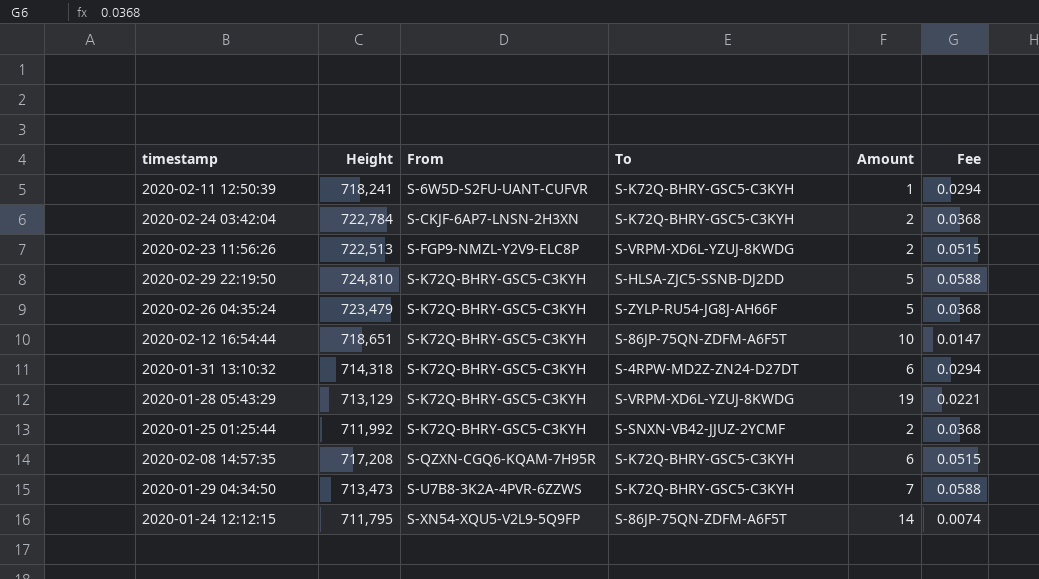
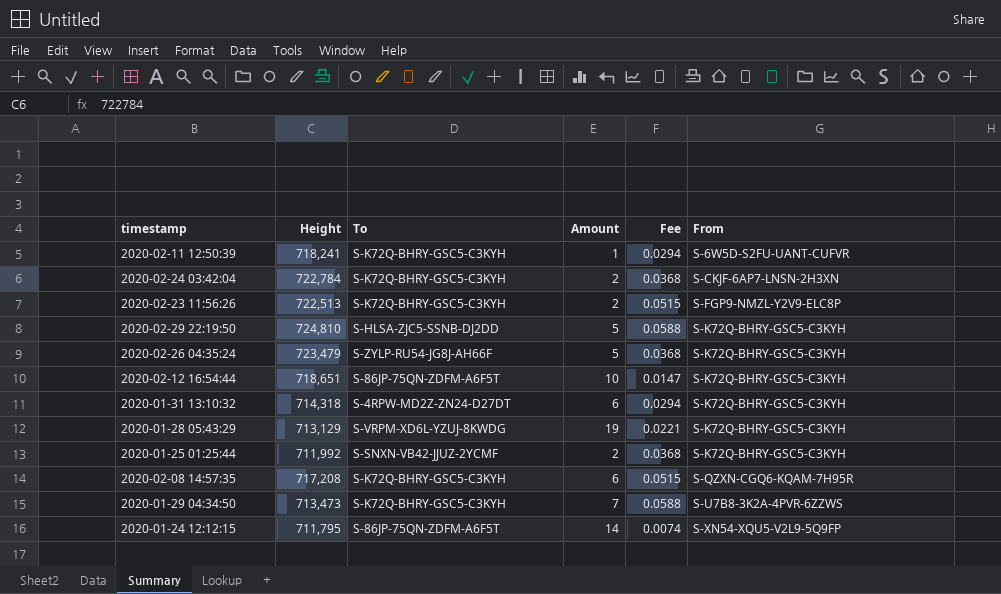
column From | position: 3 -> 6
2020-02-23 11:56:26 | To: S-VRPM-XD6L-YZUJ-8KWDG -> S-K72Q-BHRY-GSC5-C3KYH

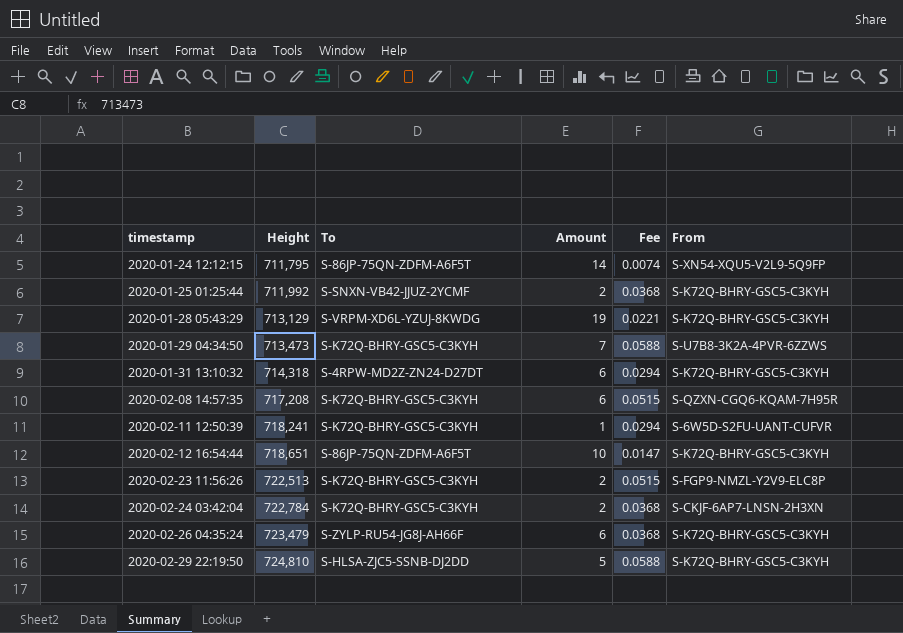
row order: From ascending -> timestamp ascending
2020-02-26 04:35:24 | Amount: 5 -> 6

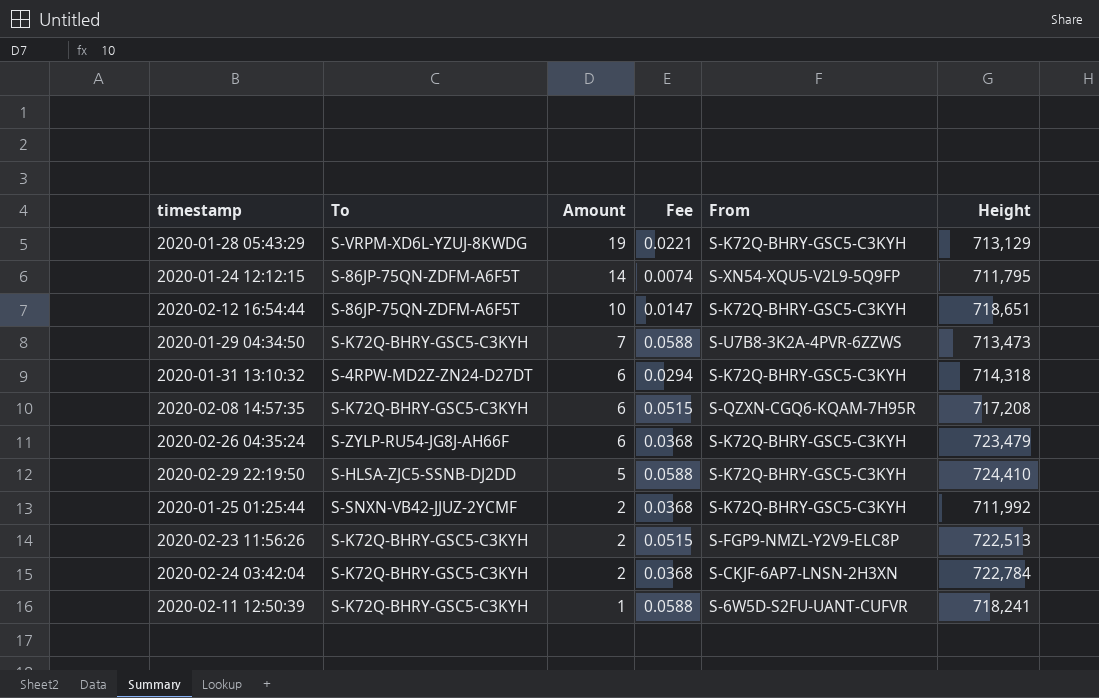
row order: timestamp ascending -> Amount descending
column Height | position: 2 -> 6
2020-02-29 22:19:50 | Height: 724,810 -> 724,410
2020-02-11 12:50:39 | Fee: 0.0294 -> 0.0588

